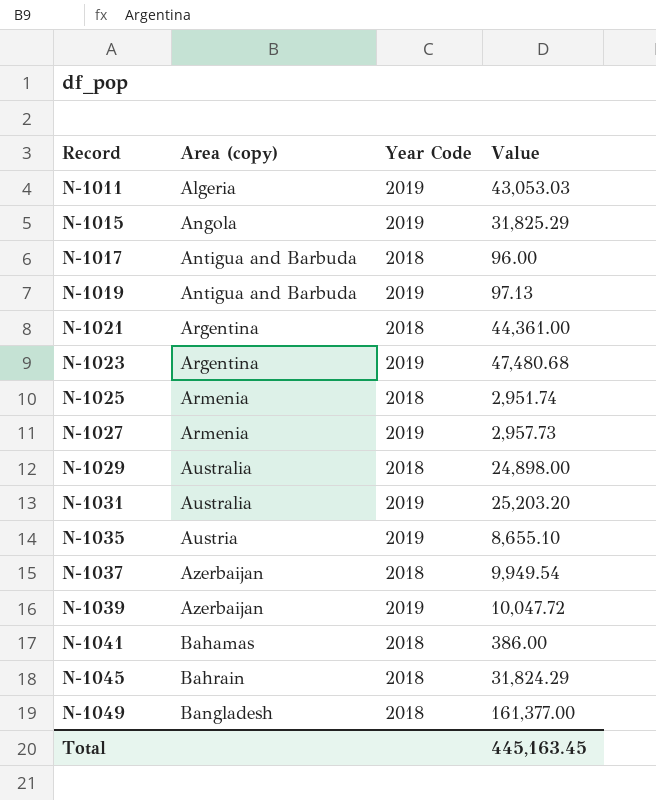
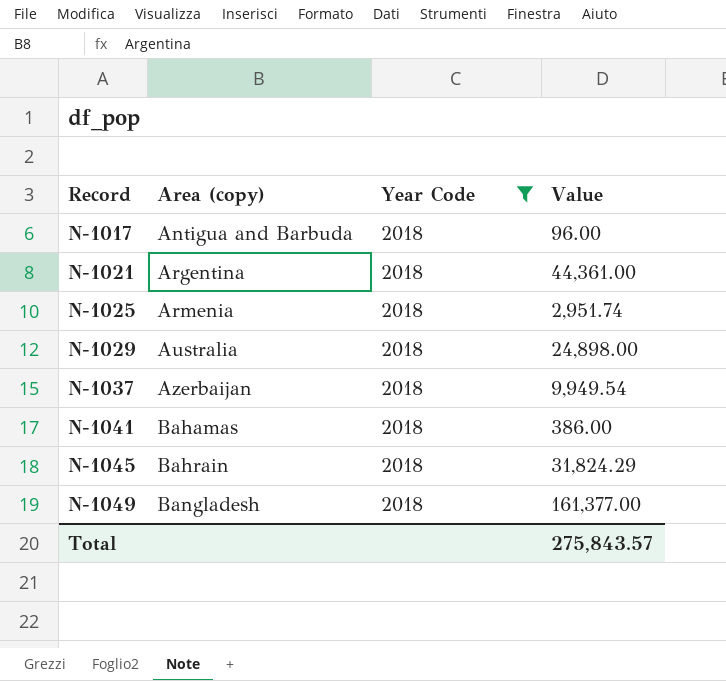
filter: none -> Year Code = 2018
Total | Value: 445,163.45 -> 275,843.57

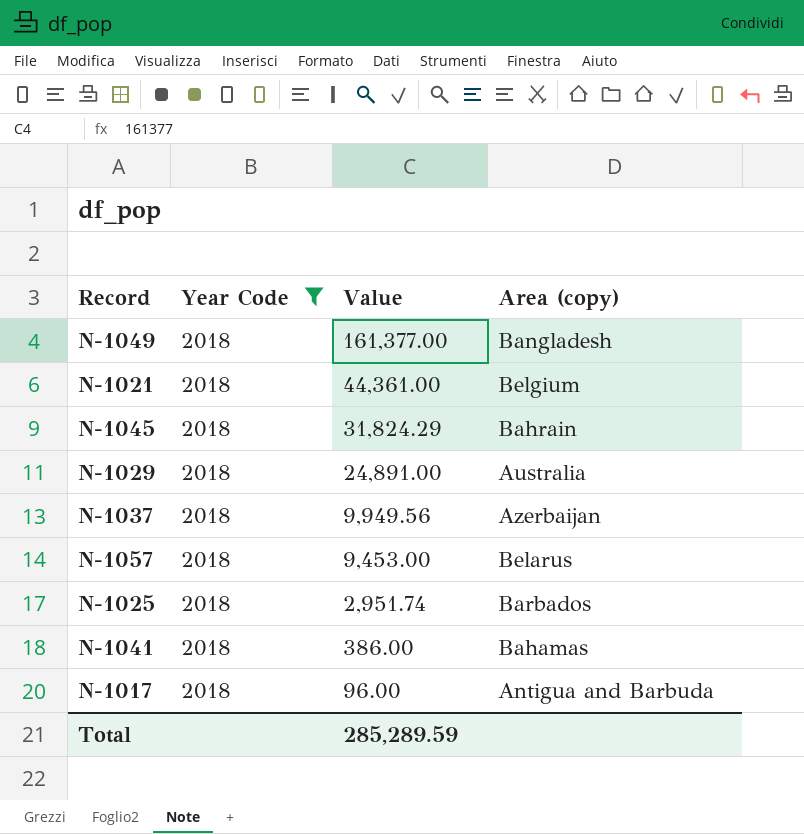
row order: Record ascending -> Value descending
column Area (copy) | position: 2 -> 4
N-1021 | Area (copy): Argentina -> Belgium
N-1029 | Value: 24,898.00 -> 24,891.00
N-1037 | Value: 9,949.54 -> 9,949.56
row N-1057: none -> 2018 | 9,453.00 | Belarus
N-1025 | Area (copy): Armenia -> Barbados
Total | Value: 275,843.57 -> 285,289.59

